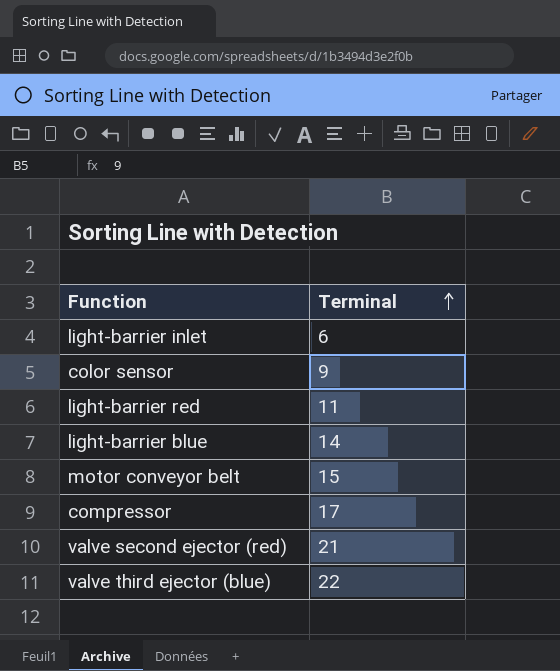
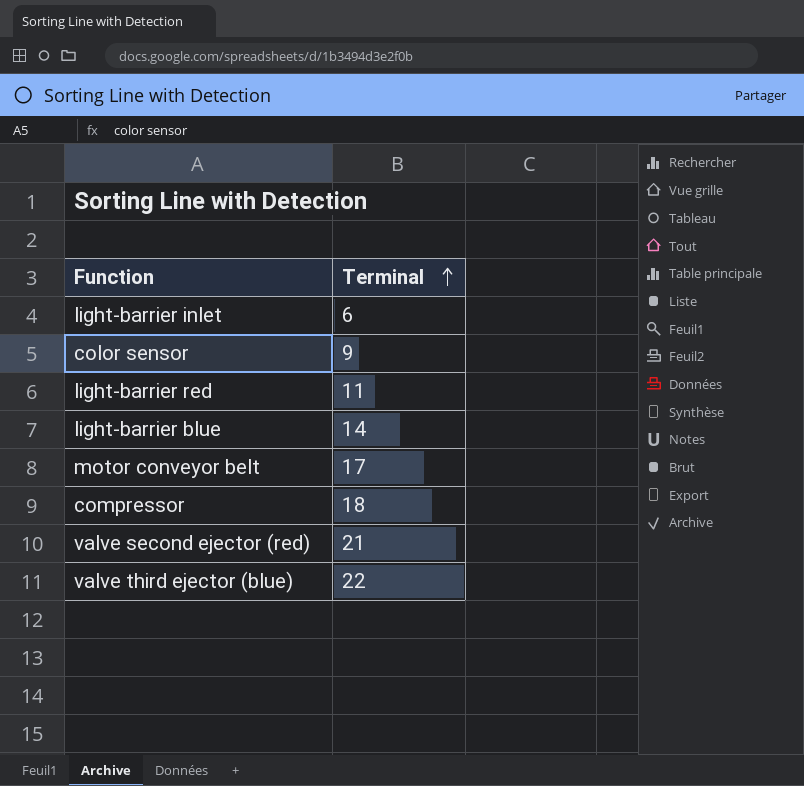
motor conveyor belt | Terminal: 15 -> 17
compressor | Terminal: 17 -> 18

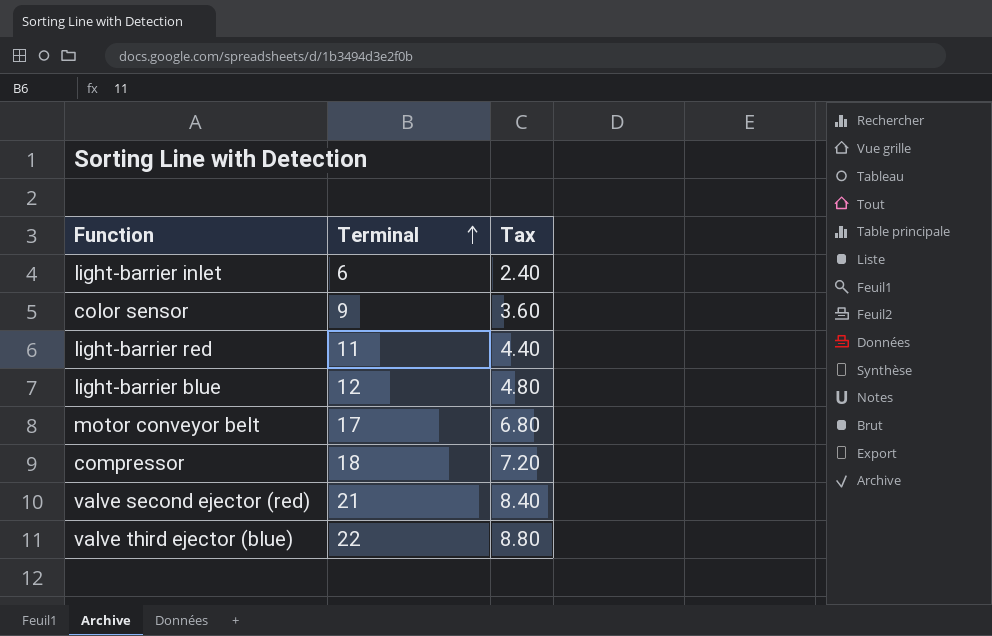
column Tax | formula: none -> [Terminal] * 0.4
light-barrier blue | Terminal: 14 -> 12

